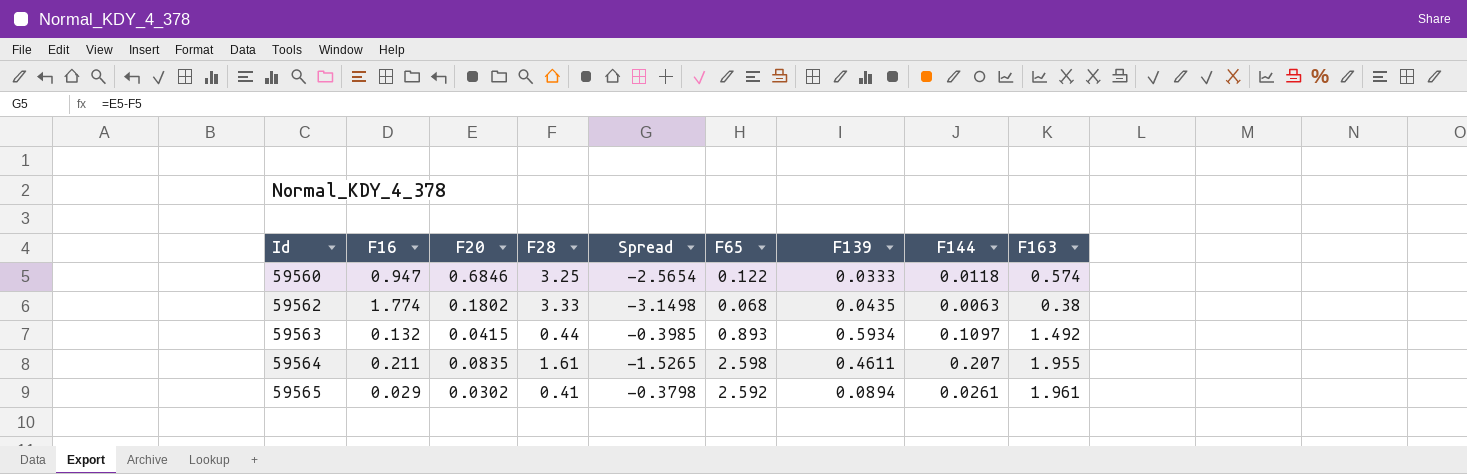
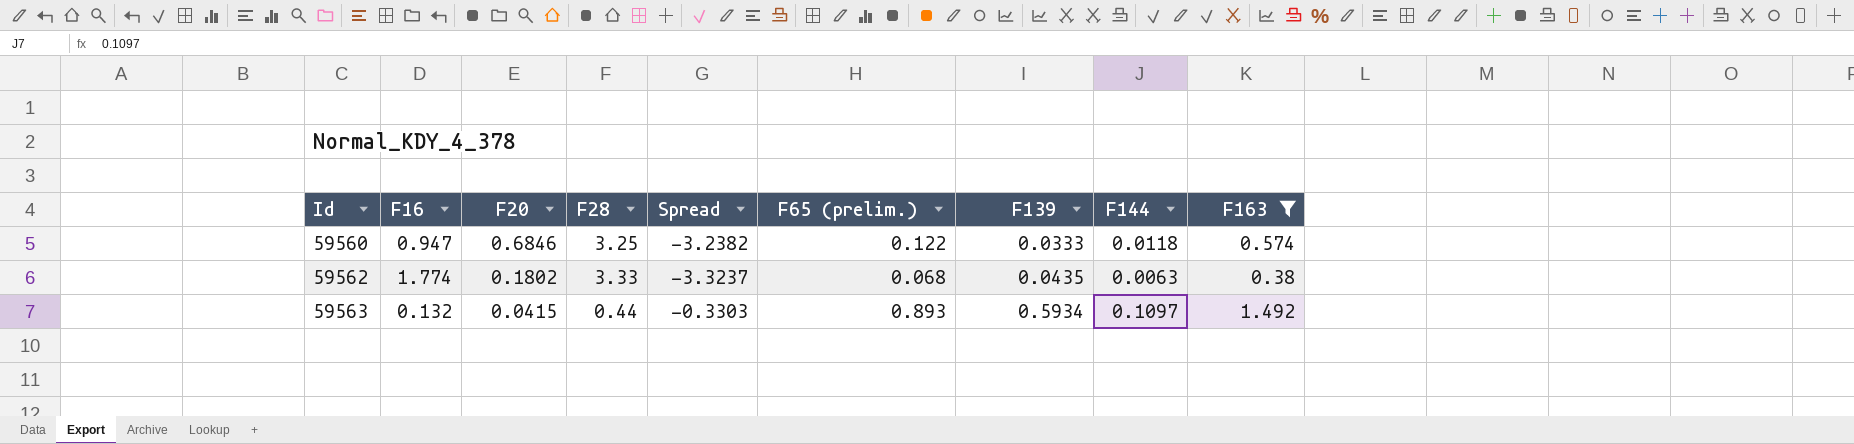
filter: none -> F163 <= 1.492
column Spread | formula: [F20] - [F28] -> [F144] - [F28]
column name: F65 -> F65 (prelim.)

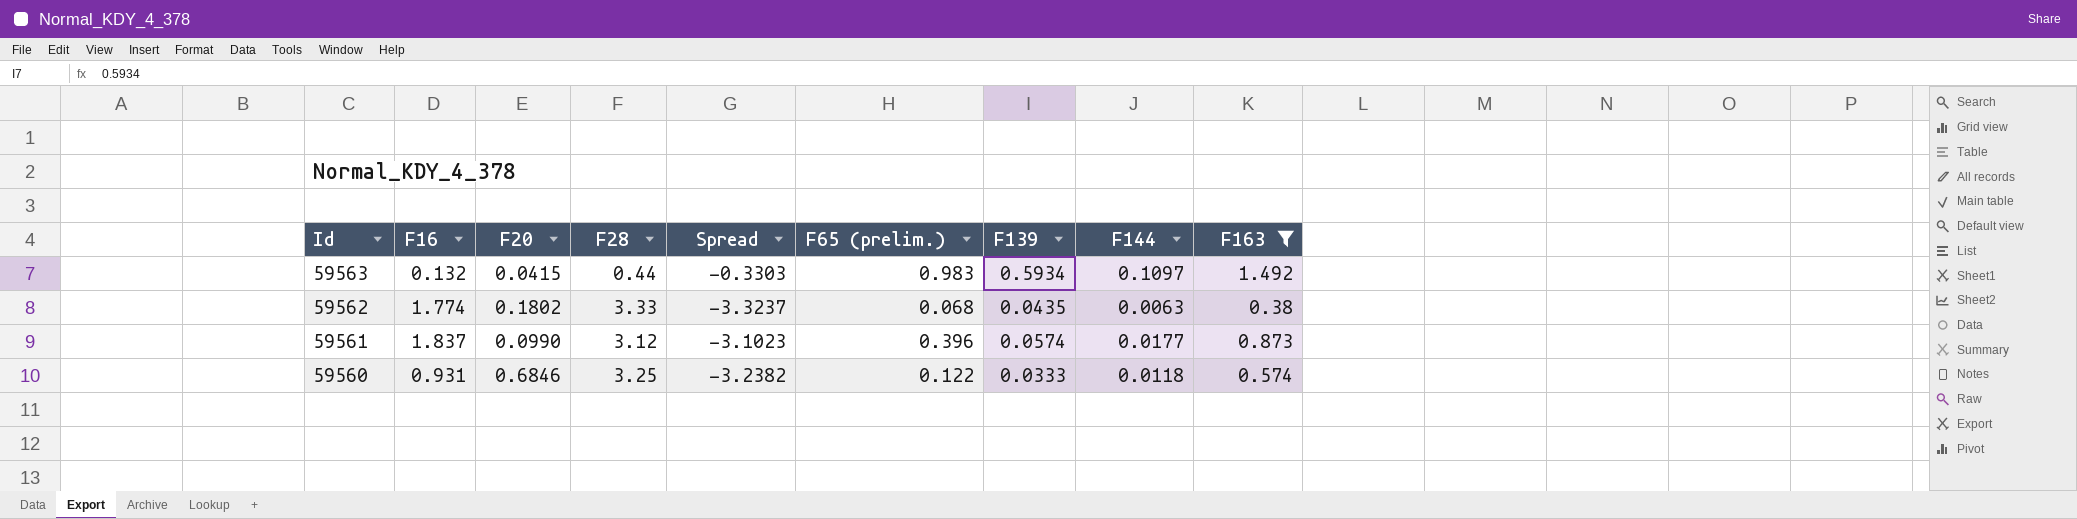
row order: Id ascending -> Id descending
59563 | F65 (prelim.): 0.893 -> 0.983
row 59561: none -> 1.837 | 0.0990 | 3.12 | -3.1023 | 0.396 | 0.0574 | 0.0177 | 0.873
59560 | F16: 0.947 -> 0.931

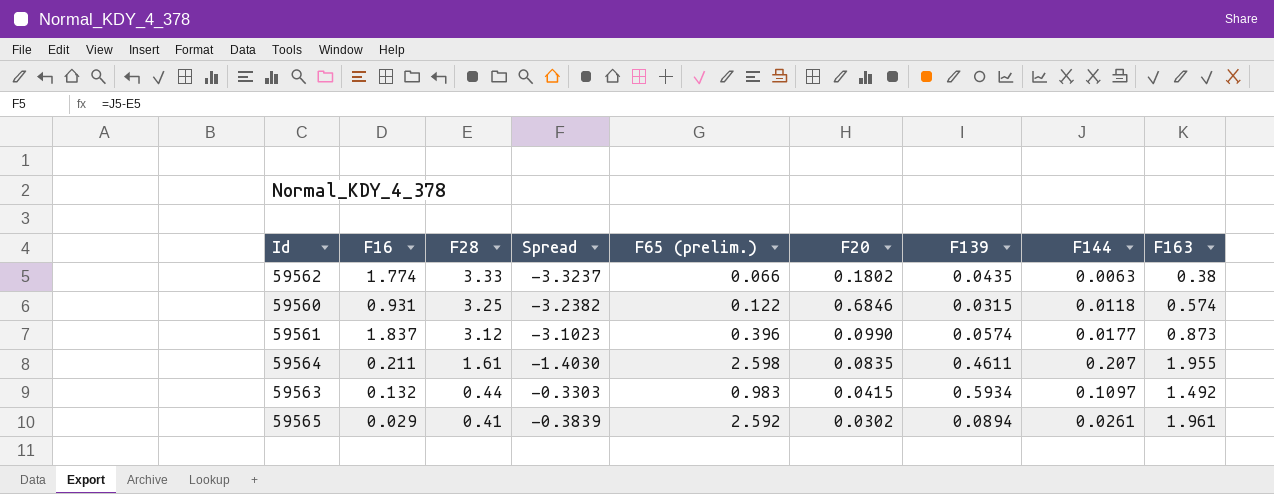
filter: F163 <= 1.492 -> none
row order: Id descending -> F28 descending
column F20 | position: 3 -> 6
59562 | F65 (prelim.): 0.068 -> 0.066
59560 | F139: 0.0333 -> 0.0315

